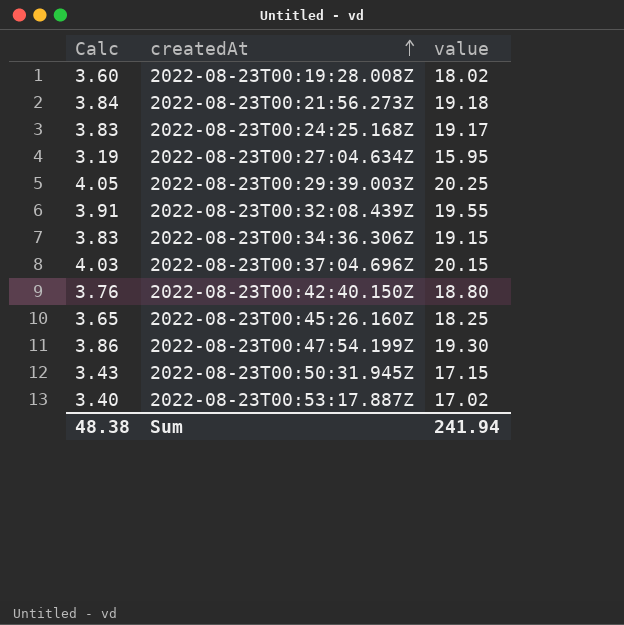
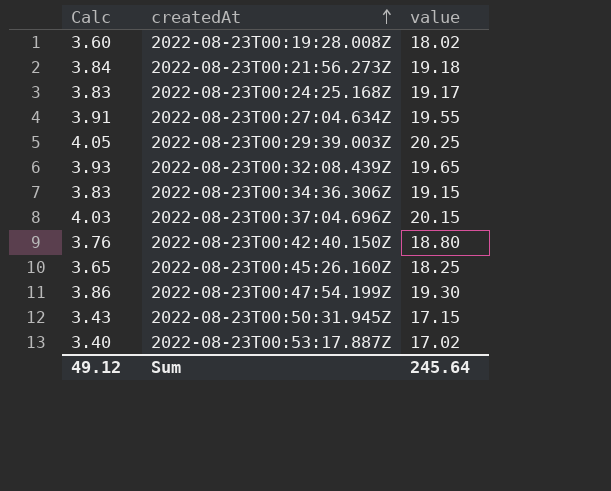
2022-08-23T00:27:04.634Z | Calc: 3.19 -> 3.91
2022-08-23T00:27:04.634Z | value: 15.95 -> 19.55
2022-08-23T00:32:08.439Z | Calc: 3.91 -> 3.93
2022-08-23T00:32:08.439Z | value: 19.55 -> 19.65
Sum | Calc: 48.38 -> 49.12
Sum | value: 241.94 -> 245.64

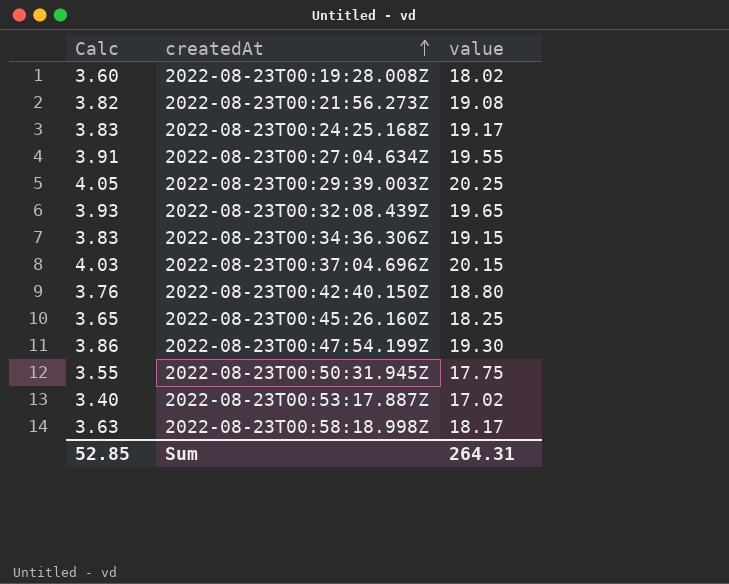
2022-08-23T00:21:56.273Z | Calc: 3.84 -> 3.82
2022-08-23T00:21:56.273Z | value: 19.18 -> 19.08
2022-08-23T00:50:31.945Z | Calc: 3.43 -> 3.55
2022-08-23T00:50:31.945Z | value: 17.15 -> 17.75
row 2022-08-23T00:58:18.998Z: none -> 3.63 | 18.17
Sum | Calc: 49.12 -> 52.85
Sum | value: 245.64 -> 264.31

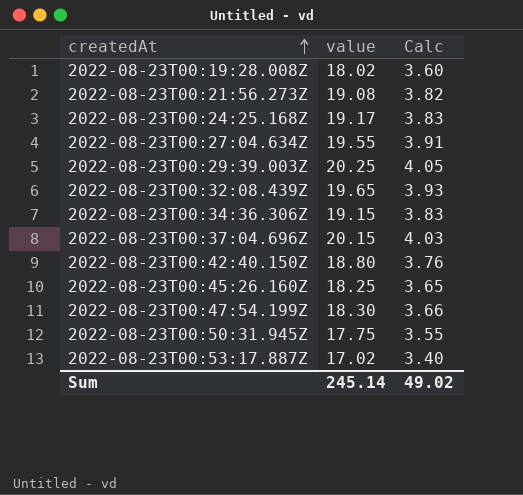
column Calc | position: 1 -> 3
row 2022-08-23T00:58:18.998Z: 3.63 | 18.17 -> none
2022-08-23T00:47:54.199Z | value: 19.30 -> 18.30
2022-08-23T00:47:54.199Z | Calc: 3.86 -> 3.66
Sum | value: 264.31 -> 245.14
Sum | Calc: 52.85 -> 49.02

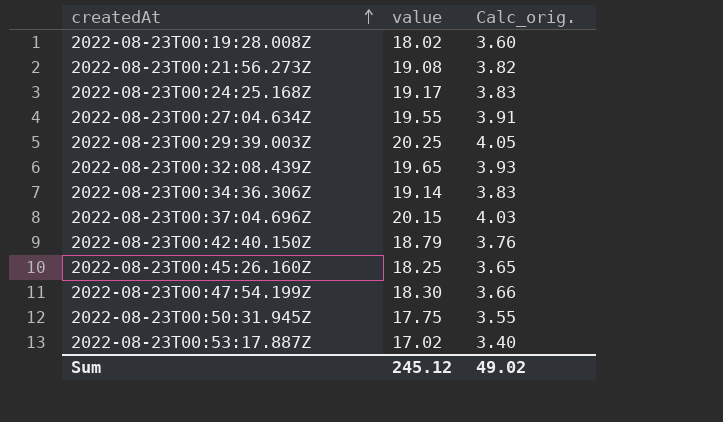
column name: Calc -> Calc_orig.
2022-08-23T00:34:36.306Z | value: 19.15 -> 19.14
2022-08-23T00:42:40.150Z | value: 18.80 -> 18.79
Sum | value: 245.14 -> 245.12

